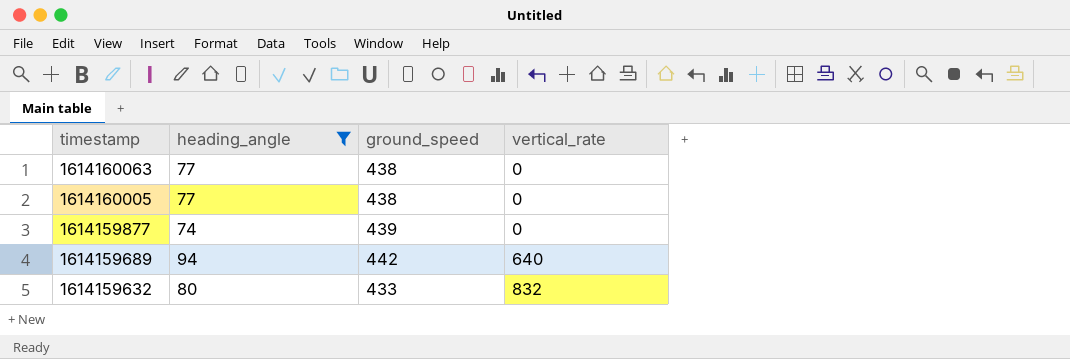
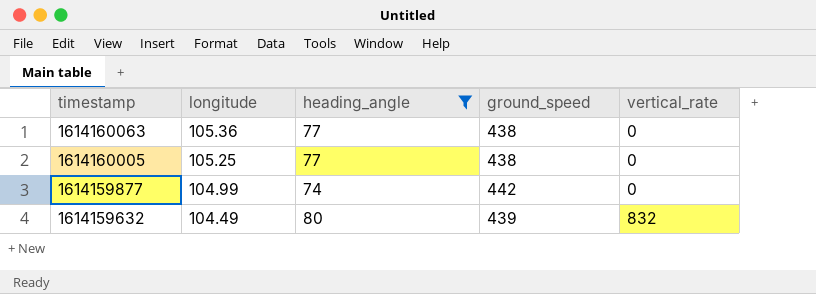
column longitude | position: none -> 2
row 1614159689: 94 | 442 | 640 -> none
1614159877 | ground_speed: 439 -> 442
1614159632 | ground_speed: 433 -> 439

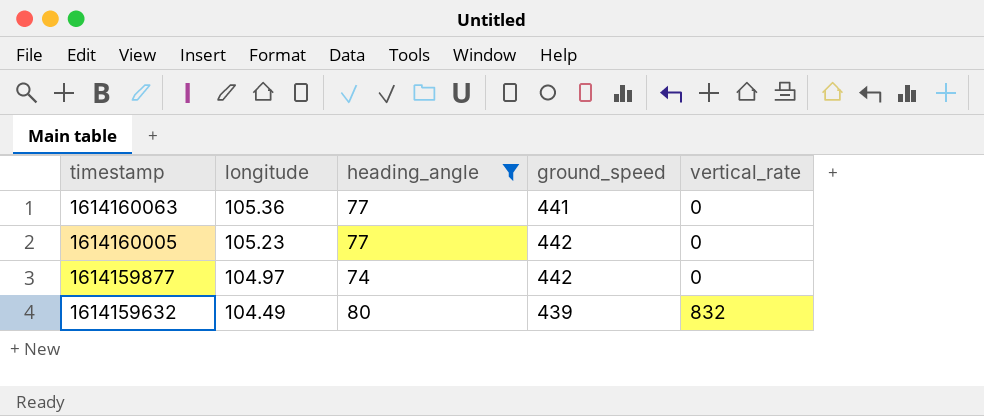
1614160063 | ground_speed: 438 -> 441
1614160005 | longitude: 105.25 -> 105.23
1614160005 | ground_speed: 438 -> 442
1614159877 | longitude: 104.99 -> 104.97

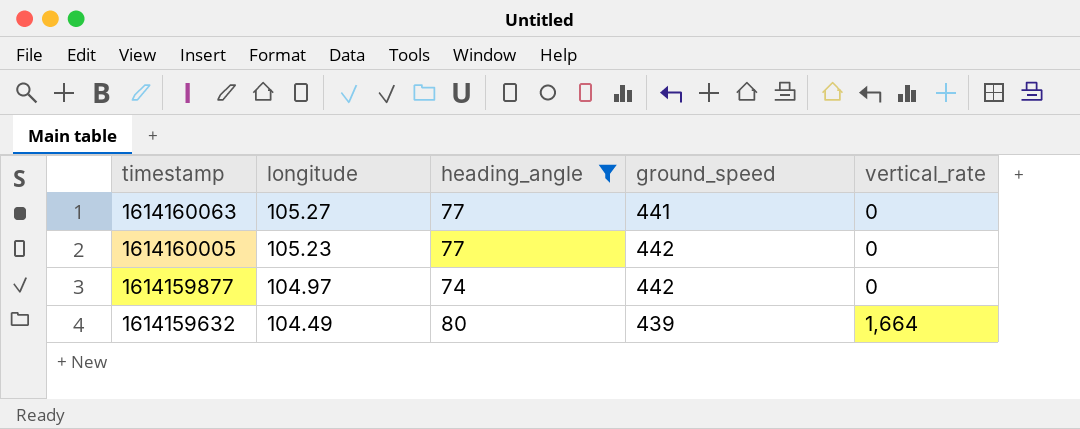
1614160063 | longitude: 105.36 -> 105.27
1614159632 | vertical_rate: 832 -> 1,664

